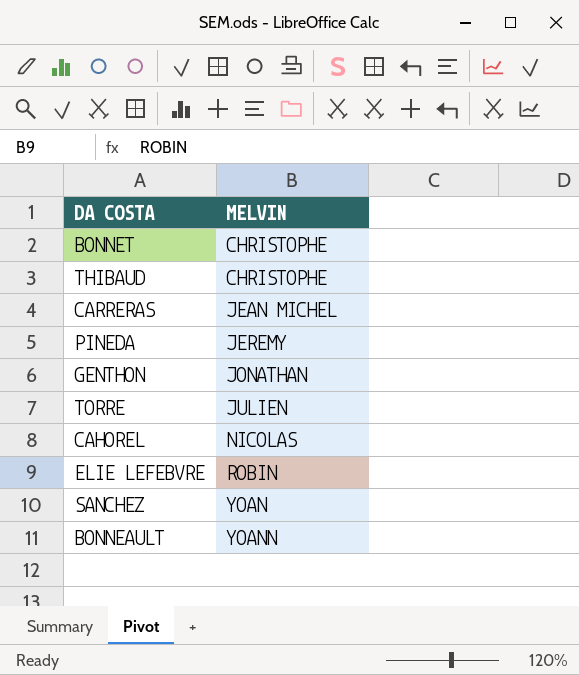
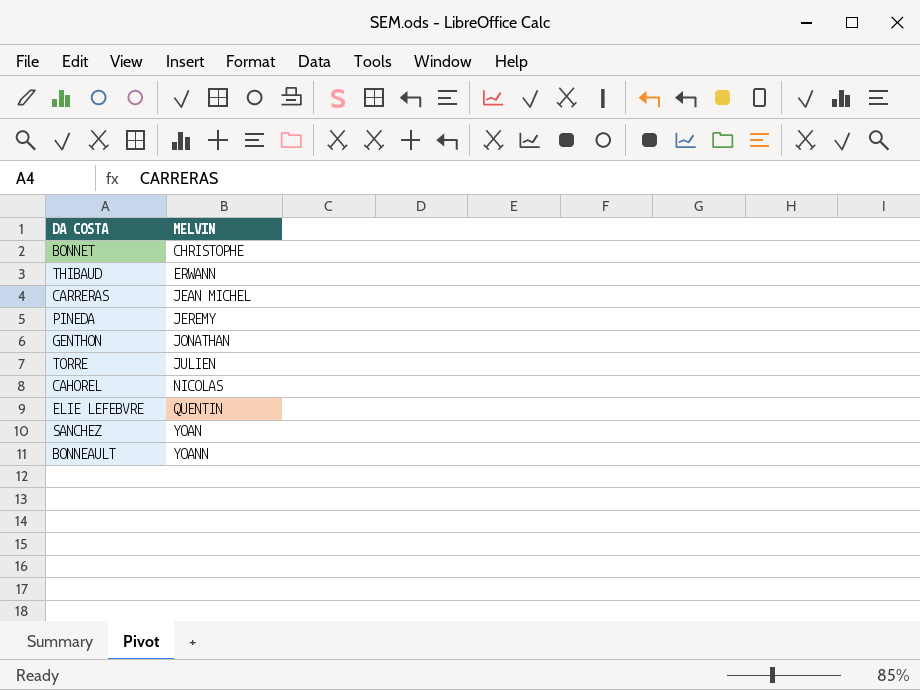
THIBAUD | MELVIN: CHRISTOPHE -> ERWANN
ELIE LEFEBVRE | MELVIN: ROBIN -> QUENTIN

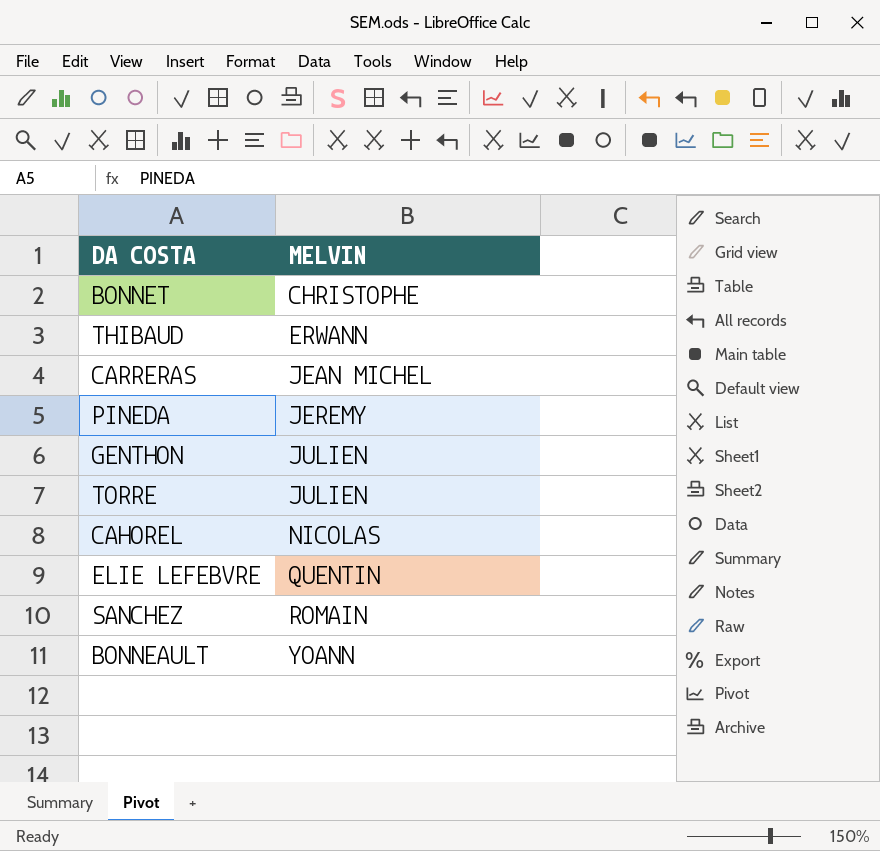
GENTHON | MELVIN: JONATHAN -> JULIEN
SANCHEZ | MELVIN: YOAN -> ROMAIN

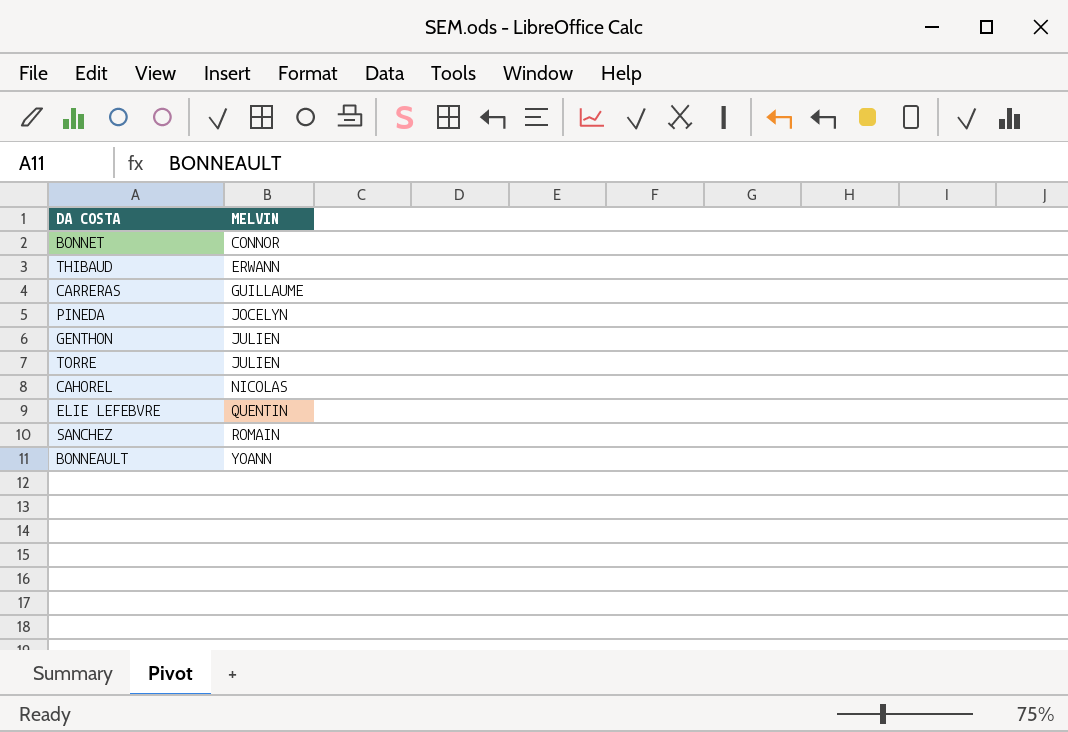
BONNET | MELVIN: CHRISTOPHE -> CONNOR
CARRERAS | MELVIN: JEAN MICHEL -> GUILLAUME
PINEDA | MELVIN: JEREMY -> JOCELYN

